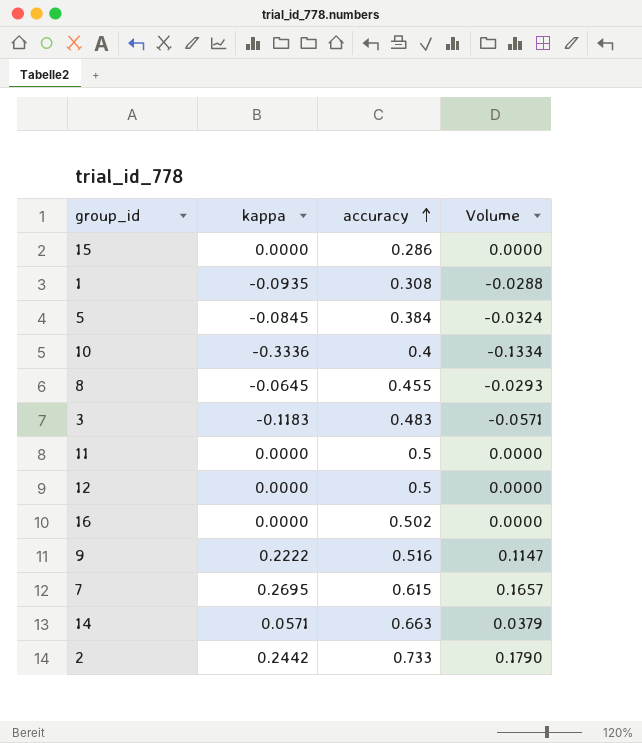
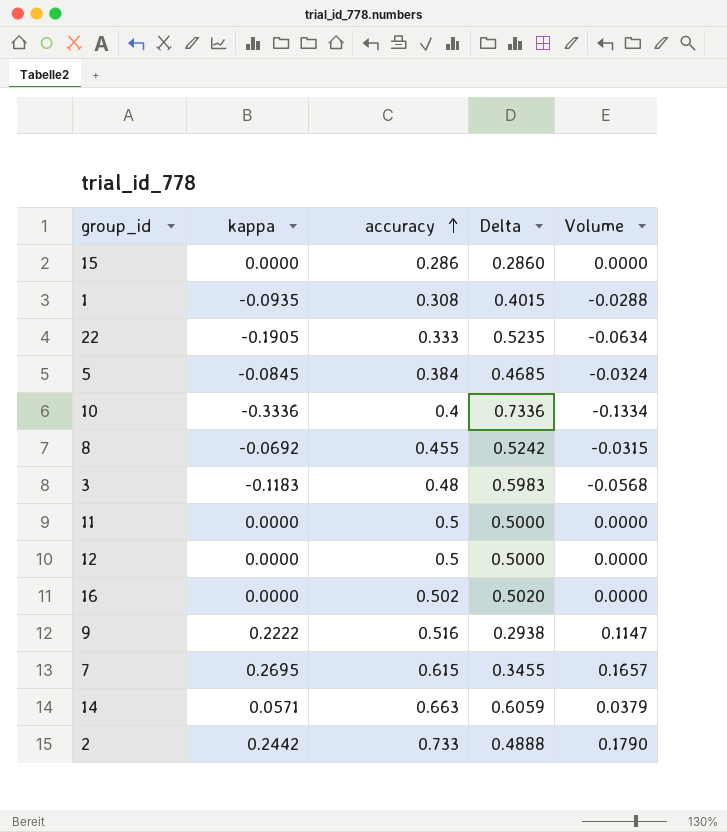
column Delta | formula: none -> [accuracy] - [kappa]
row 22: none -> -0.1905 | 0.333 | 0.5235 | -0.0634
8 | kappa: -0.0645 -> -0.0692
8 | Volume: -0.0293 -> -0.0315
3 | accuracy: 0.483 -> 0.48
3 | Volume: -0.0571 -> -0.0568

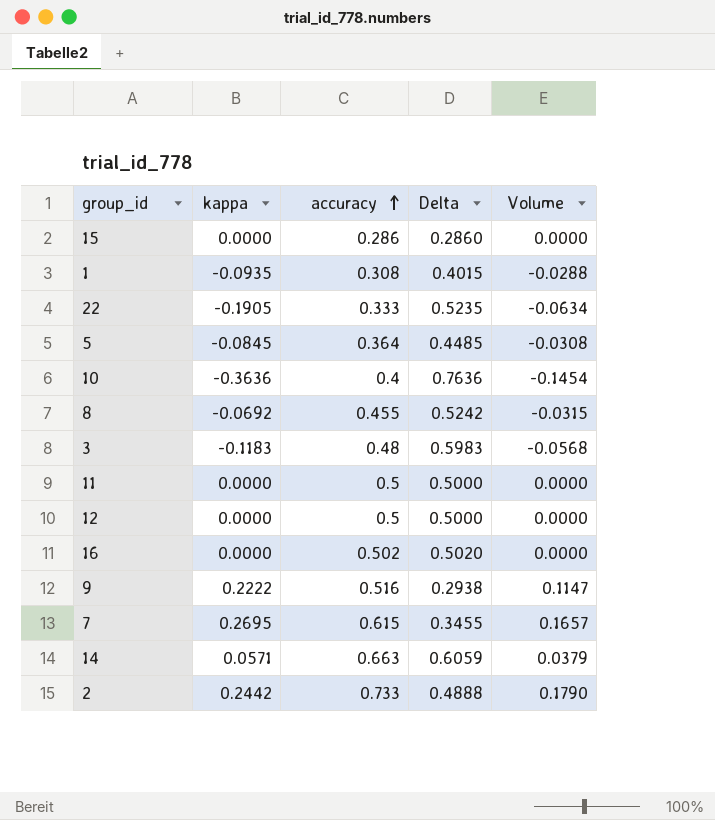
5 | accuracy: 0.384 -> 0.364
5 | Delta: 0.4685 -> 0.4485
5 | Volume: -0.0324 -> -0.0308
10 | kappa: -0.3336 -> -0.3636
10 | Delta: 0.7336 -> 0.7636
10 | Volume: -0.1334 -> -0.1454

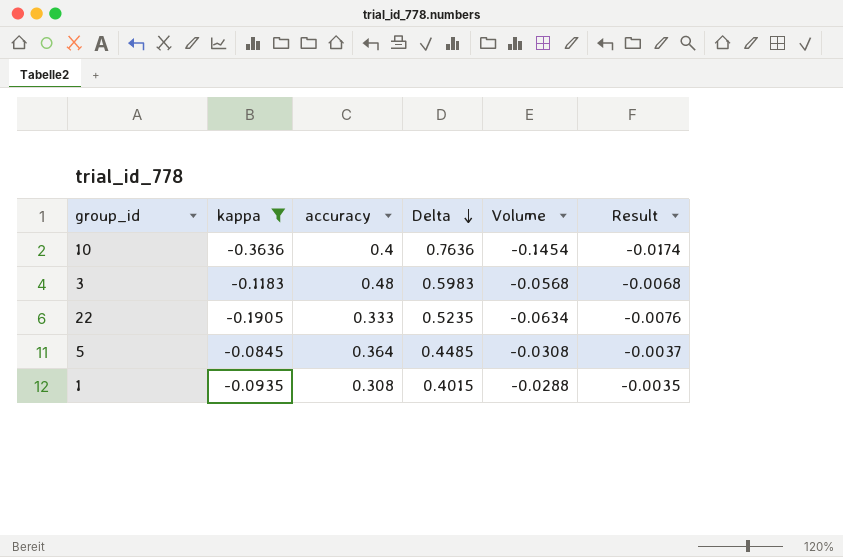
filter: none -> kappa <= -0.0845
row order: accuracy ascending -> Delta descending
column Result | formula: none -> [Volume] * 0.12

